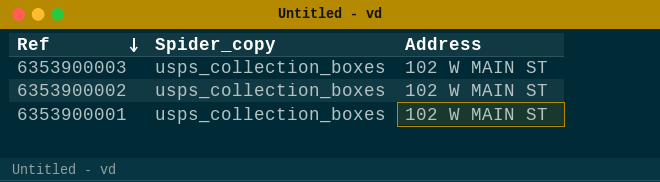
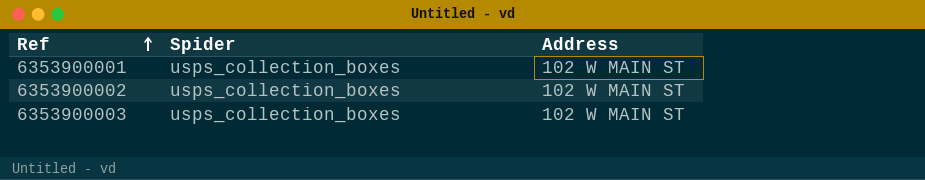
row order: Ref descending -> Ref ascending
column name: Spider_copy -> Spider

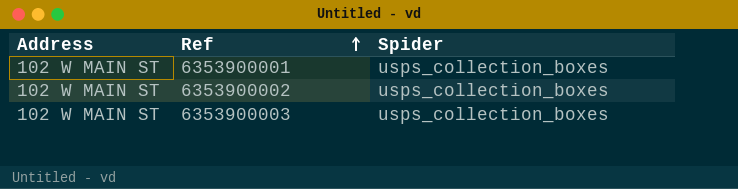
column Address | position: 3 -> 1

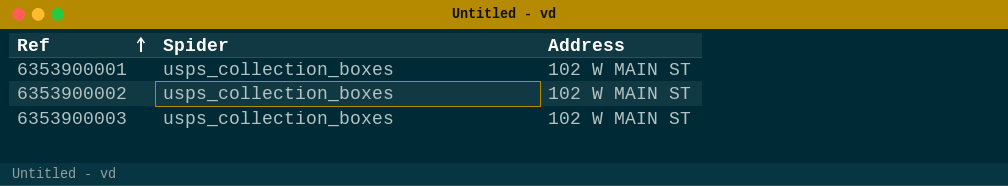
column Address | position: 1 -> 3

